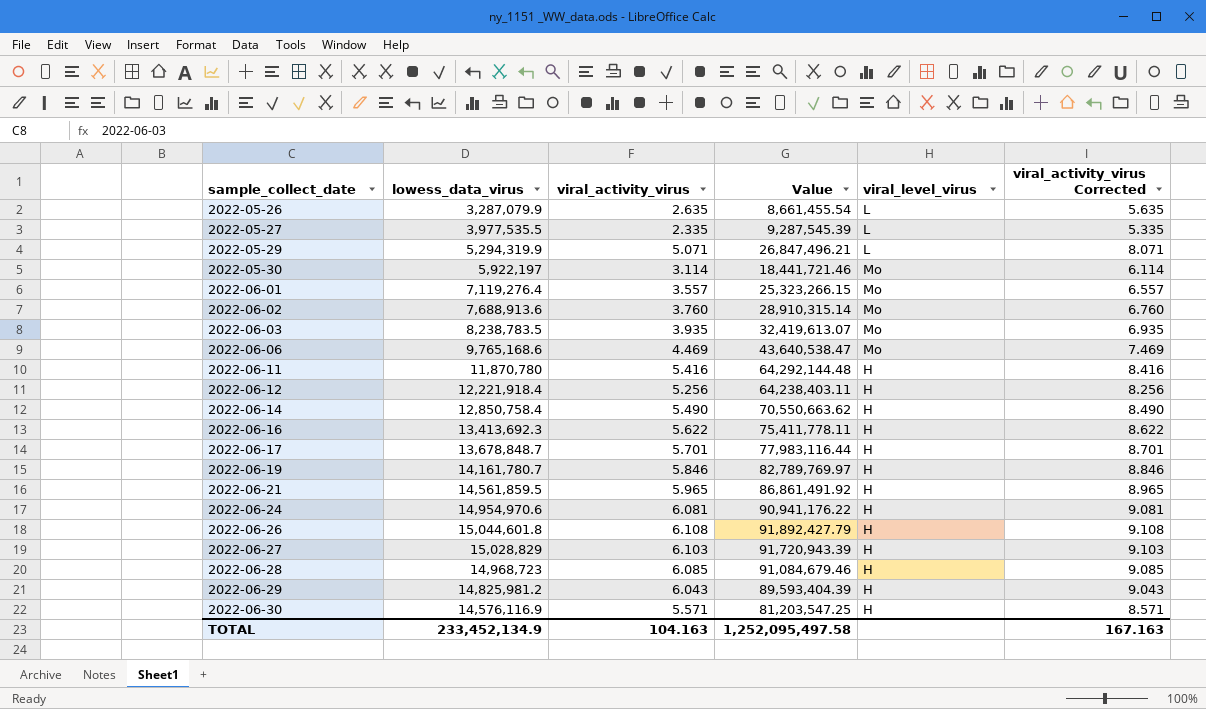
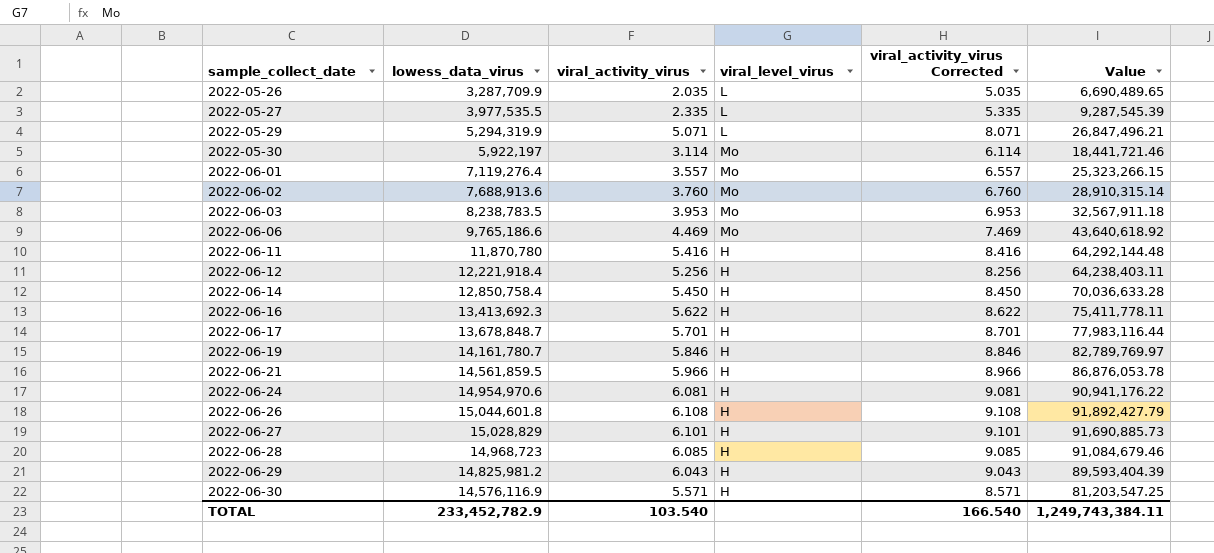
column Value | position: 4 -> 6
2022-05-26 | lowess_data_virus: 3,287,079.9 -> 3,287,709.9
2022-05-26 | viral_activity_virus: 2.635 -> 2.035
2022-05-26 | viral_activity_virus Corrected: 5.635 -> 5.035
2022-05-26 | Value: 8,661,455.54 -> 6,690,489.65
2022-06-03 | viral_activity_virus: 3.935 -> 3.953
2022-06-03 | viral_activity_virus Corrected: 6.935 -> 6.953
2022-06-03 | Value: 32,419,613.07 -> 32,567,911.18
2022-06-06 | lowess_data_virus: 9,765,168.6 -> 9,765,186.6
2022-06-06 | Value: 43,640,538.47 -> 43,640,618.92
2022-06-14 | viral_activity_virus: 5.490 -> 5.450
2022-06-14 | viral_activity_virus Corrected: 8.490 -> 8.450
2022-06-14 | Value: 70,550,663.62 -> 70,036,633.28
2022-06-21 | viral_activity_virus: 5.965 -> 5.966
2022-06-21 | viral_activity_virus Corrected: 8.965 -> 8.966
2022-06-21 | Value: 86,861,491.92 -> 86,876,053.78
2022-06-27 | viral_activity_virus: 6.103 -> 6.101
2022-06-27 | viral_activity_virus Corrected: 9.103 -> 9.101
2022-06-27 | Value: 91,720,943.39 -> 91,690,885.73
TOTAL | lowess_data_virus: 233,452,134.9 -> 233,452,782.9
TOTAL | viral_activity_virus: 104.163 -> 103.540
TOTAL | viral_activity_virus Corrected: 167.163 -> 166.540
TOTAL | Value: 1,252,095,497.58 -> 1,249,743,384.11

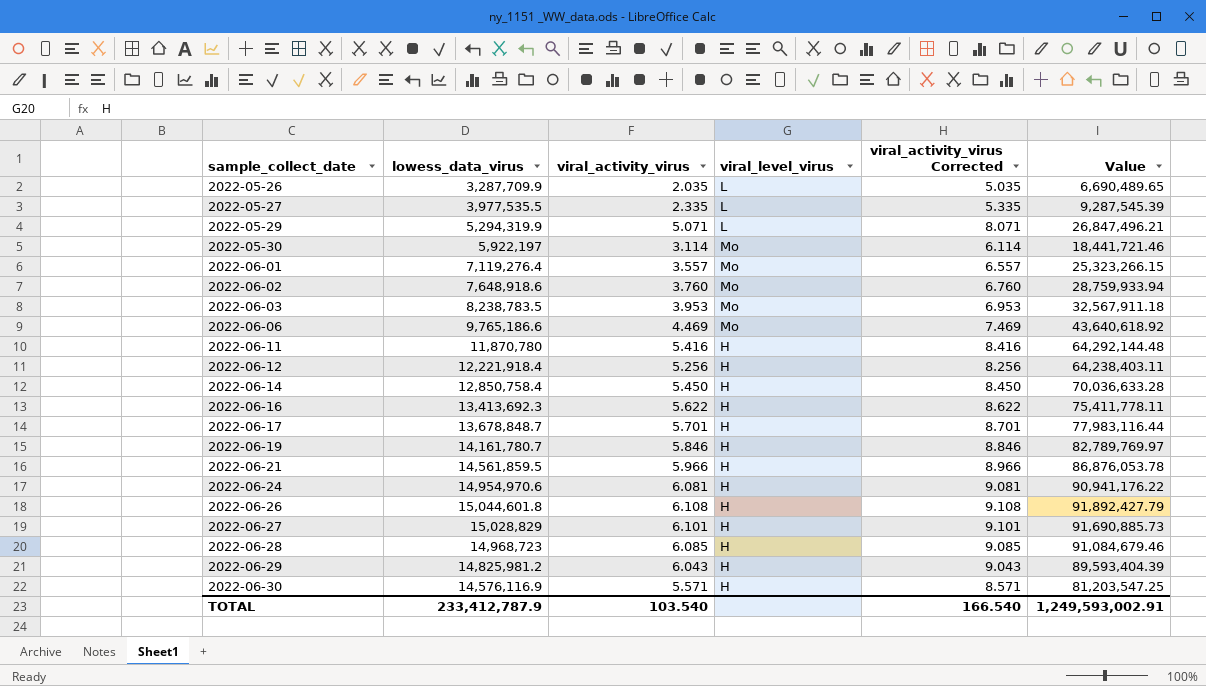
2022-06-02 | lowess_data_virus: 7,688,913.6 -> 7,648,918.6
2022-06-02 | Value: 28,910,315.14 -> 28,759,933.94
TOTAL | lowess_data_virus: 233,452,782.9 -> 233,412,787.9
TOTAL | Value: 1,249,743,384.11 -> 1,249,593,002.91

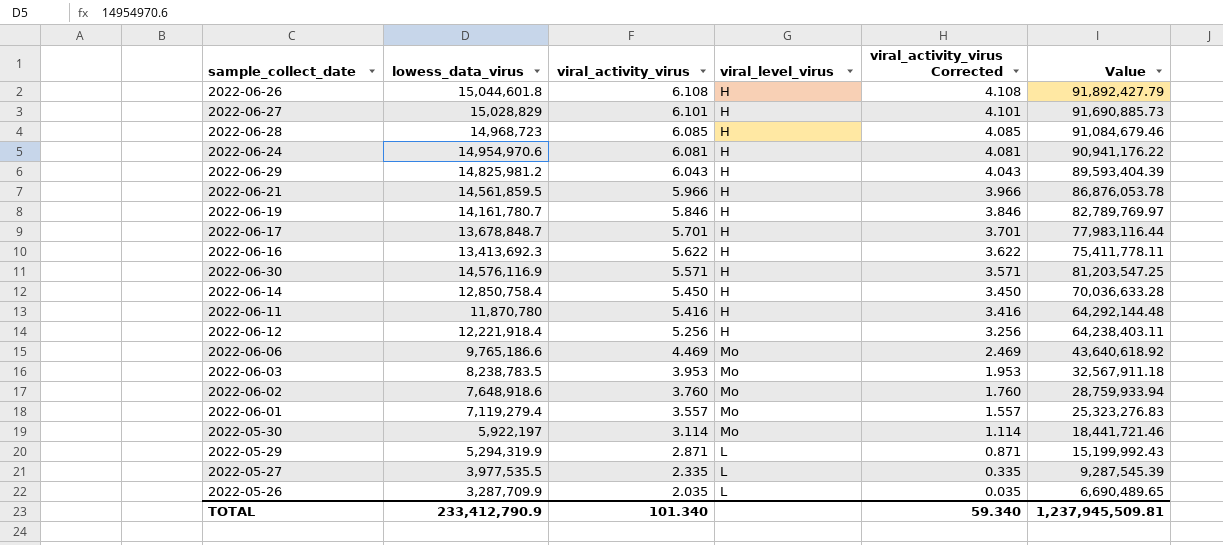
row order: sample_collect_date ascending -> viral_activity_virus descending
column viral_activity_virus Corrected | formula: [viral_activity_virus] + 3 -> [viral_activity_virus] - 2
2022-06-01 | lowess_data_virus: 7,119,276.4 -> 7,119,279.4
2022-06-01 | Value: 25,323,266.15 -> 25,323,276.83
2022-05-29 | viral_activity_virus: 5.071 -> 2.871
2022-05-29 | Value: 26,847,496.21 -> 15,199,992.43
TOTAL | lowess_data_virus: 233,412,787.9 -> 233,412,790.9
TOTAL | viral_activity_virus: 103.540 -> 101.340
TOTAL | viral_activity_virus Corrected: 166.540 -> 59.340
TOTAL | Value: 1,249,593,002.91 -> 1,237,945,509.81

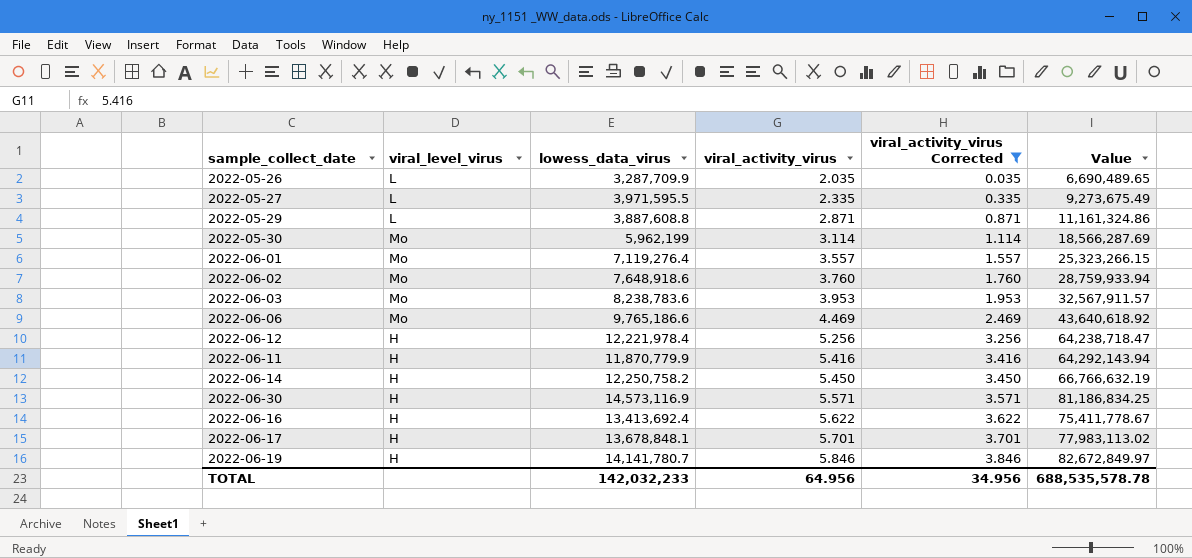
filter: none -> viral_activity_virus Corrected <= 3.846
row order: viral_activity_virus descending -> viral_activity_virus ascending
column viral_level_virus | position: 4 -> 2
2022-05-27 | lowess_data_virus: 3,977,535.5 -> 3,971,595.5
2022-05-27 | Value: 9,287,545.39 -> 9,273,675.49
2022-05-29 | lowess_data_virus: 5,294,319.9 -> 3,887,608.8
2022-05-29 | Value: 15,199,992.43 -> 11,161,324.86
2022-05-30 | lowess_data_virus: 5,922,197 -> 5,962,199
2022-05-30 | Value: 18,441,721.46 -> 18,566,287.69
2022-06-01 | lowess_data_virus: 7,119,279.4 -> 7,119,276.4
2022-06-01 | Value: 25,323,276.83 -> 25,323,266.15
2022-06-03 | lowess_data_virus: 8,238,783.5 -> 8,238,783.6
2022-06-03 | Value: 32,567,911.18 -> 32,567,911.57
2022-06-12 | lowess_data_virus: 12,221,918.4 -> 12,221,978.4
2022-06-12 | Value: 64,238,403.11 -> 64,238,718.47
2022-06-11 | lowess_data_virus: 11,870,780 -> 11,870,779.9
2022-06-11 | Value: 64,292,144.48 -> 64,292,143.94
2022-06-14 | lowess_data_virus: 12,850,758.4 -> 12,250,758.2
2022-06-14 | Value: 70,036,633.28 -> 66,766,632.19
2022-06-30 | lowess_data_virus: 14,576,116.9 -> 14,573,116.9
2022-06-30 | Value: 81,203,547.25 -> 81,186,834.25
2022-06-16 | lowess_data_virus: 13,413,692.3 -> 13,413,692.4
2022-06-16 | Value: 75,411,778.11 -> 75,411,778.67
2022-06-17 | lowess_data_virus: 13,678,848.7 -> 13,678,848.1
2022-06-17 | Value: 77,983,116.44 -> 77,983,113.02
2022-06-19 | lowess_data_virus: 14,161,780.7 -> 14,141,780.7
2022-06-19 | Value: 82,789,769.97 -> 82,672,849.97
TOTAL | lowess_data_virus: 233,412,790.9 -> 142,032,233
TOTAL | viral_activity_virus: 101.340 -> 64.956
TOTAL | viral_activity_virus Corrected: 59.340 -> 34.956
TOTAL | Value: 1,237,945,509.81 -> 688,535,578.78

